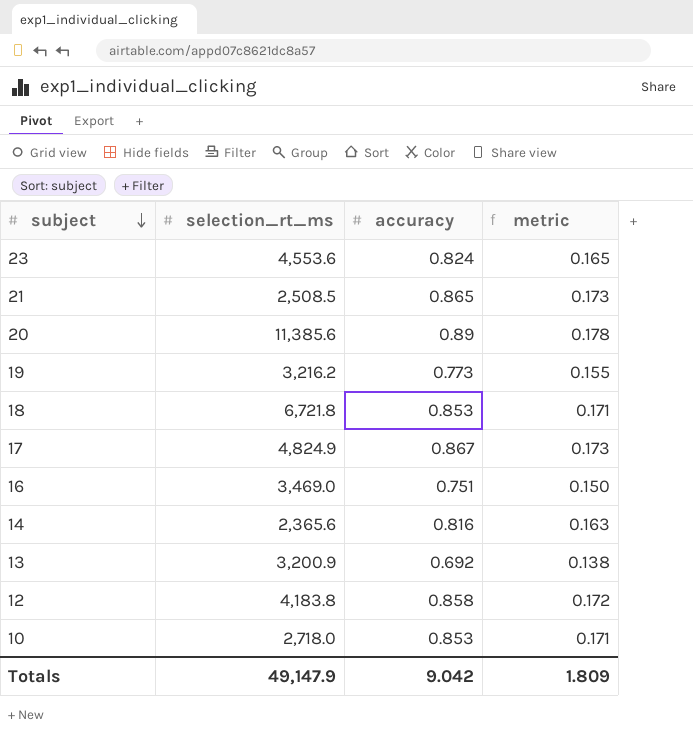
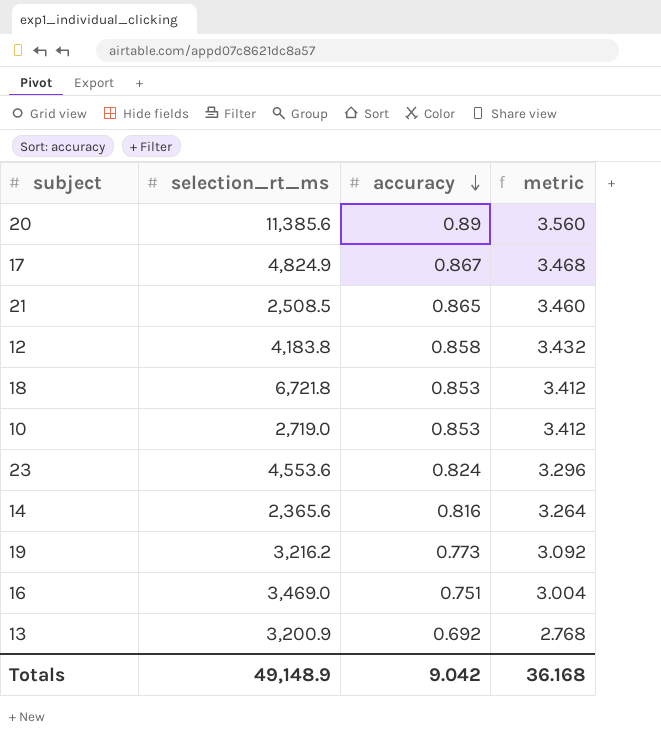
row order: subject descending -> accuracy descending
column metric | formula: [accuracy] * 0.2 -> [accuracy] * 4
10 | selection_rt_ms: 2,718.0 -> 2,719.0
Totals | selection_rt_ms: 49,147.9 -> 49,148.9
Totals | metric: 1.809 -> 36.168

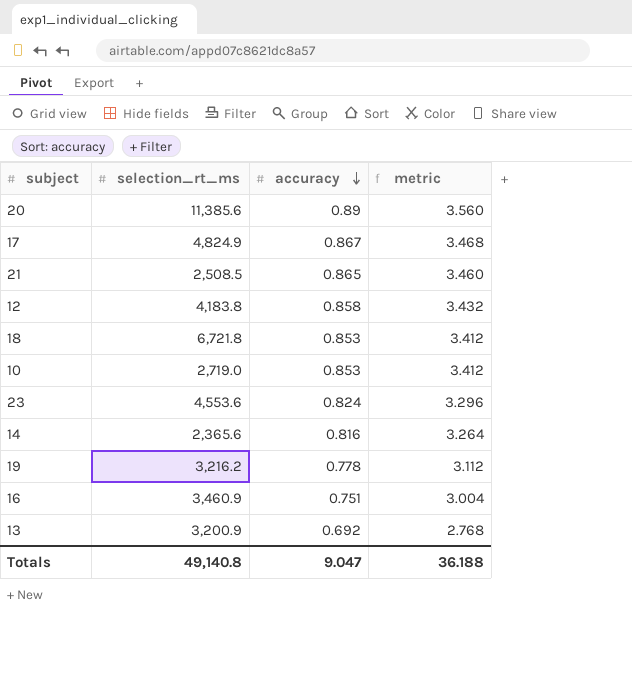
19 | accuracy: 0.773 -> 0.778
19 | metric: 3.092 -> 3.112
16 | selection_rt_ms: 3,469.0 -> 3,460.9
Totals | selection_rt_ms: 49,148.9 -> 49,140.8
Totals | accuracy: 9.042 -> 9.047
Totals | metric: 36.168 -> 36.188

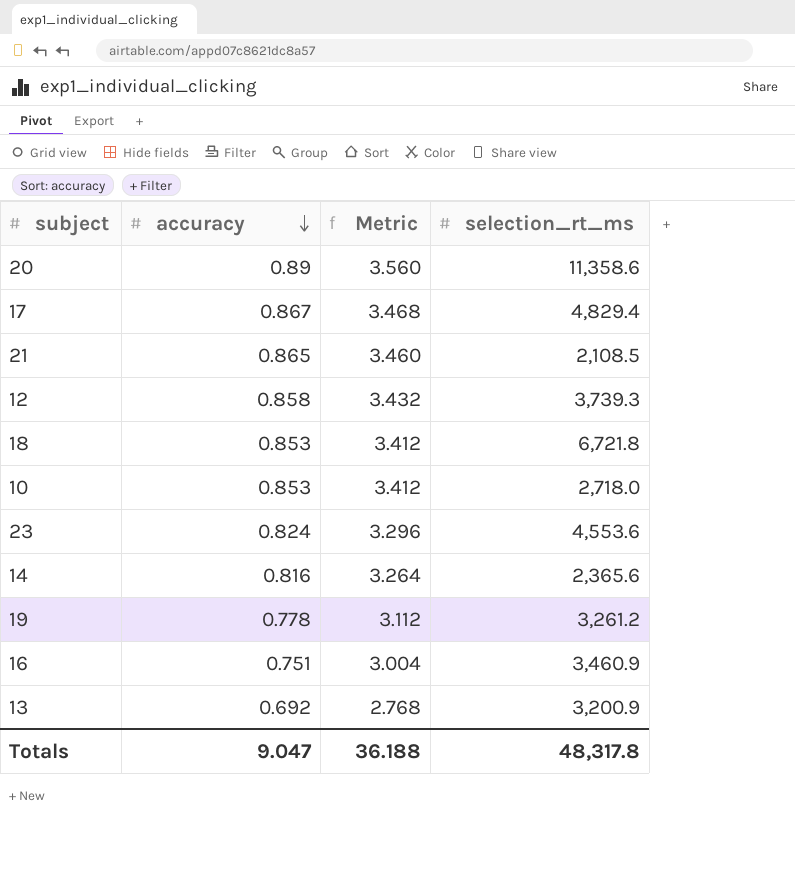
column name: metric -> Metric
column selection_rt_ms | position: 2 -> 4
20 | selection_rt_ms: 11,385.6 -> 11,358.6
17 | selection_rt_ms: 4,824.9 -> 4,829.4
21 | selection_rt_ms: 2,508.5 -> 2,108.5
12 | selection_rt_ms: 4,183.8 -> 3,739.3
10 | selection_rt_ms: 2,719.0 -> 2,718.0
19 | selection_rt_ms: 3,216.2 -> 3,261.2
Totals | selection_rt_ms: 49,140.8 -> 48,317.8

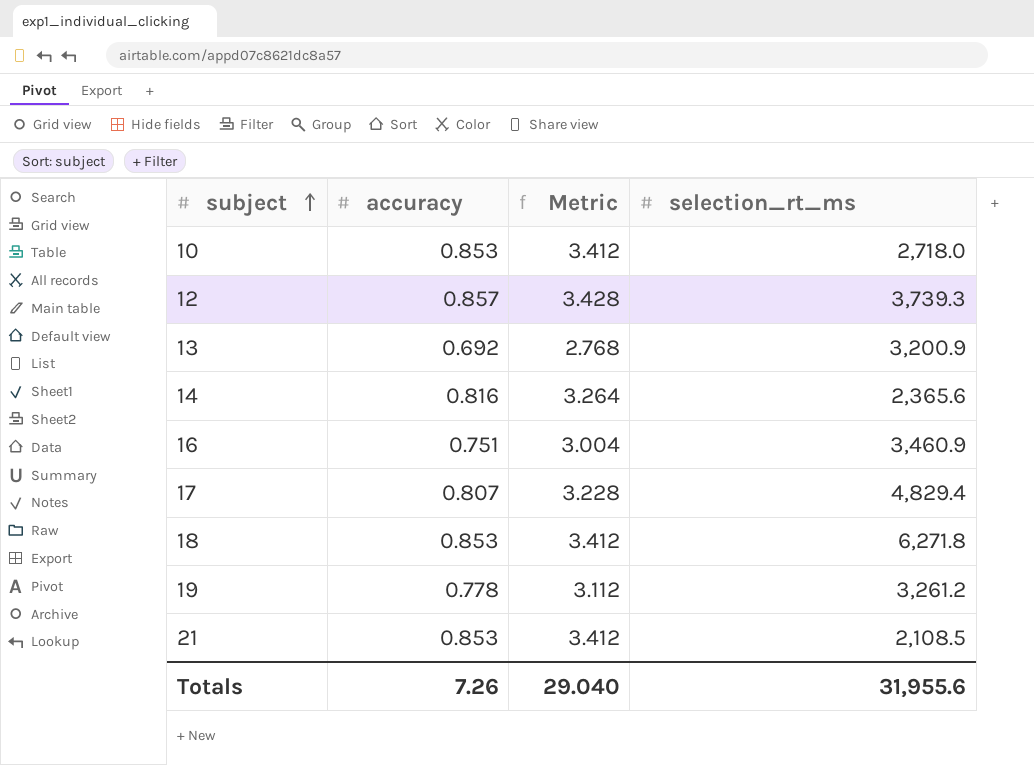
row order: accuracy descending -> subject ascending
row 20: 0.89 | 3.560 | 11,358.6 -> none
row 23: 0.824 | 3.296 | 4,553.6 -> none
12 | accuracy: 0.858 -> 0.857
12 | Metric: 3.432 -> 3.428
17 | accuracy: 0.867 -> 0.807
17 | Metric: 3.468 -> 3.228
18 | selection_rt_ms: 6,721.8 -> 6,271.8
21 | accuracy: 0.865 -> 0.853
21 | Metric: 3.460 -> 3.412
Totals | accuracy: 9.047 -> 7.26
Totals | Metric: 36.188 -> 29.040
Totals | selection_rt_ms: 48,317.8 -> 31,955.6

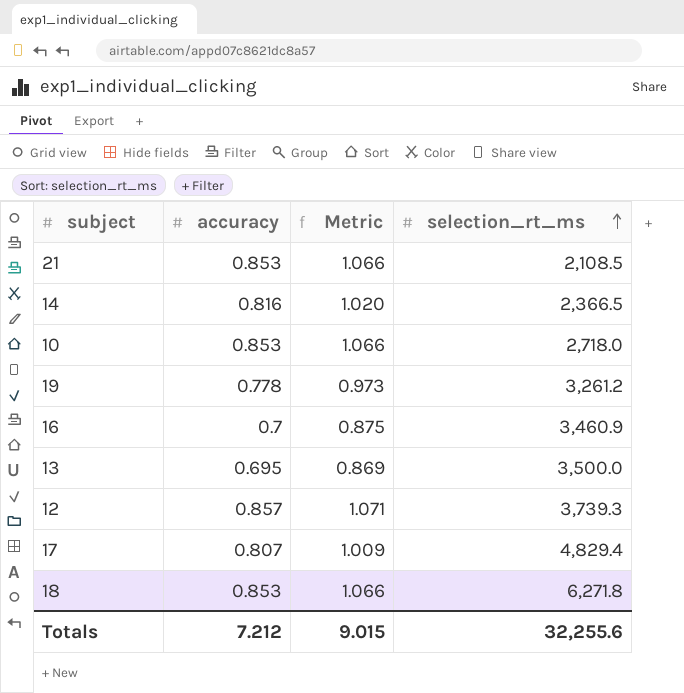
row order: subject ascending -> selection_rt_ms ascending
column Metric | formula: [accuracy] * 4 -> [accuracy] * 1.25
14 | selection_rt_ms: 2,365.6 -> 2,366.5
16 | accuracy: 0.751 -> 0.7
13 | accuracy: 0.692 -> 0.695
13 | selection_rt_ms: 3,200.9 -> 3,500.0
Totals | accuracy: 7.26 -> 7.212
Totals | Metric: 29.040 -> 9.015
Totals | selection_rt_ms: 31,955.6 -> 32,255.6

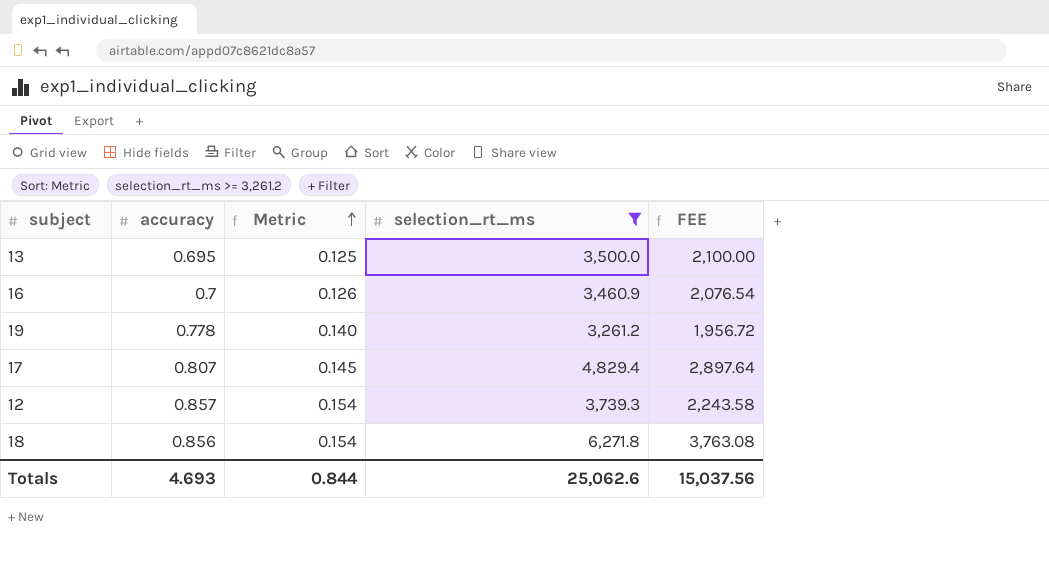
filter: none -> selection_rt_ms >= 3,261.2
row order: selection_rt_ms ascending -> Metric ascending
column Metric | formula: [accuracy] * 1.25 -> [accuracy] * 0.18
column FEE | formula: none -> [selection_rt_ms] * 0.6
18 | accuracy: 0.853 -> 0.856
Totals | accuracy: 7.212 -> 4.693
Totals | Metric: 9.015 -> 0.844
Totals | selection_rt_ms: 32,255.6 -> 25,062.6

